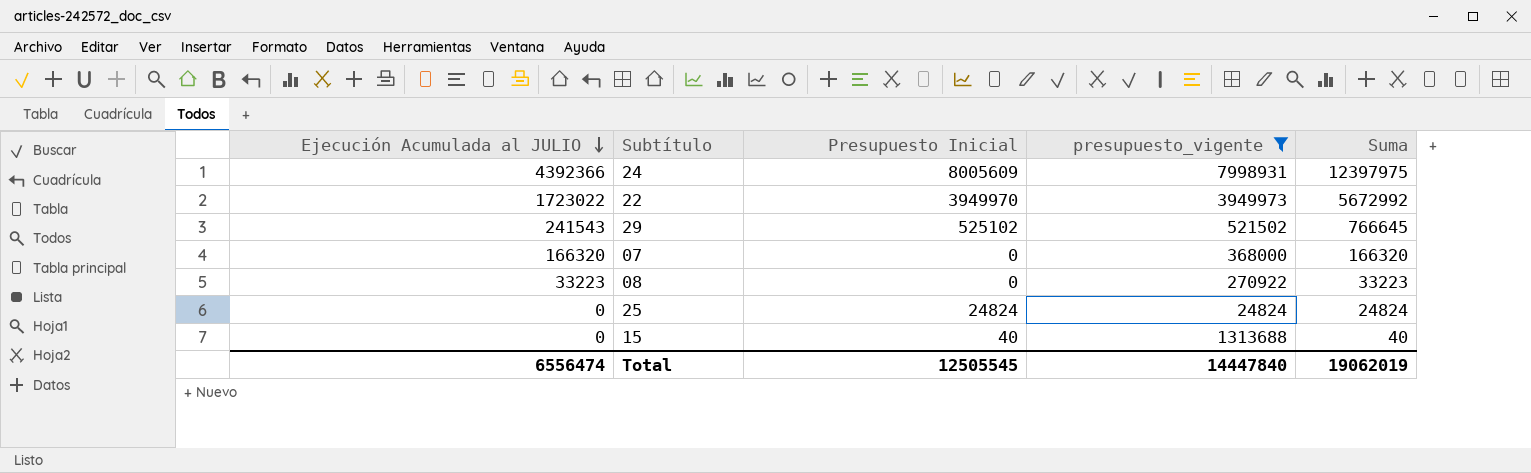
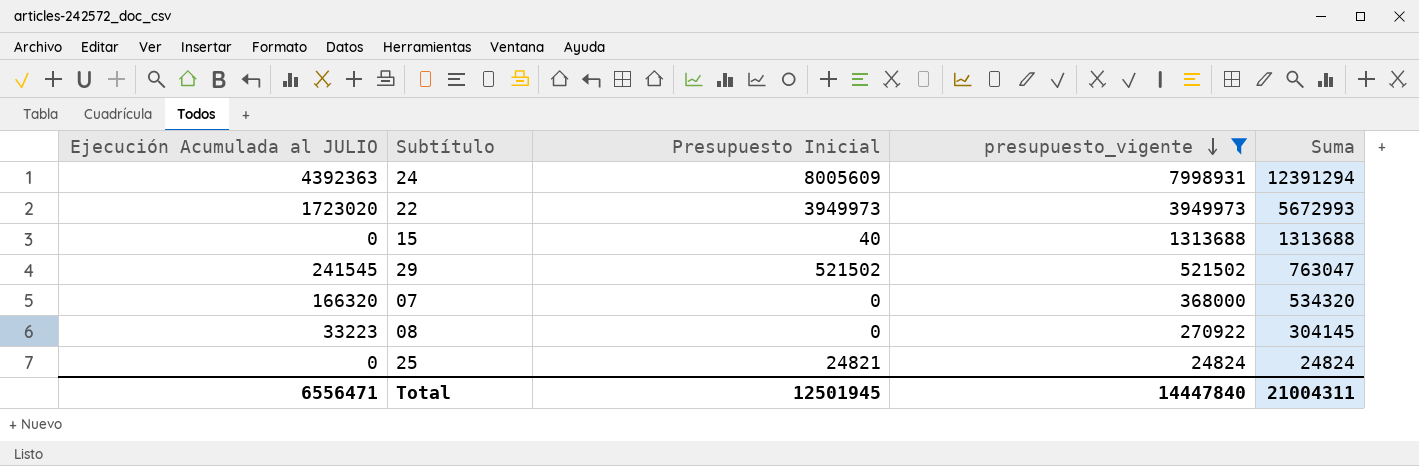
row order: Ejecución Acumulada al JULIO descending -> presupuesto_vigente descending
column Suma | formula: [Ejecución Acumulada al JULIO] + [Presupuesto Inicial] -> [Ejecución Acumulada al JULIO] + [presupuesto_vigente]
24 | Ejecución Acumulada al JULIO: 4392366 -> 4392363
22 | Ejecución Acumulada al JULIO: 1723022 -> 1723020
22 | Presupuesto Inicial: 3949970 -> 3949973
29 | Ejecución Acumulada al JULIO: 241543 -> 241545
29 | Presupuesto Inicial: 525102 -> 521502
25 | Presupuesto Inicial: 24824 -> 24821
Total | Ejecución Acumulada al JULIO: 6556474 -> 6556471
Total | Presupuesto Inicial: 12505545 -> 12501945
Total | Suma: 19062019 -> 21004311

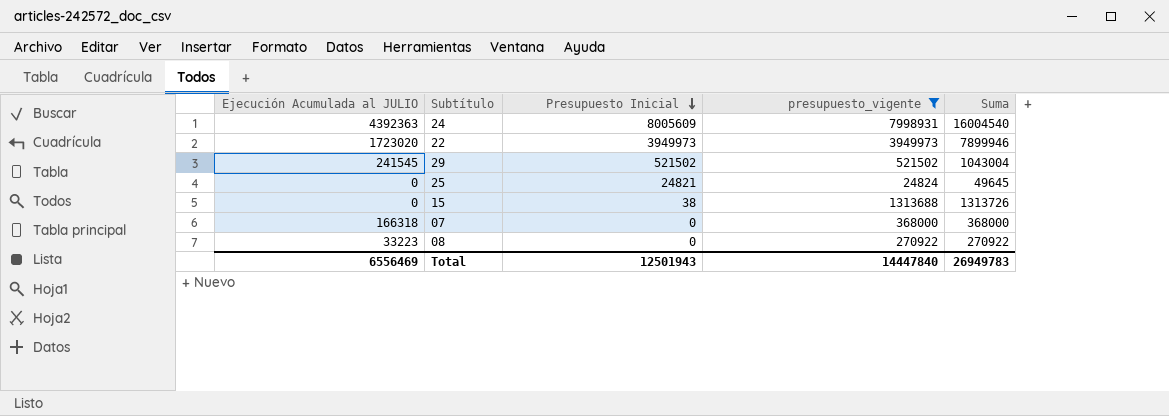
row order: presupuesto_vigente descending -> Presupuesto Inicial descending
column Suma | formula: [Ejecución Acumulada al JULIO] + [presupuesto_vigente] -> [Presupuesto Inicial] + [presupuesto_vigente]
15 | Presupuesto Inicial: 40 -> 38
07 | Ejecución Acumulada al JULIO: 166320 -> 166318
Total | Ejecución Acumulada al JULIO: 6556471 -> 6556469
Total | Presupuesto Inicial: 12501945 -> 12501943
Total | Suma: 21004311 -> 26949783

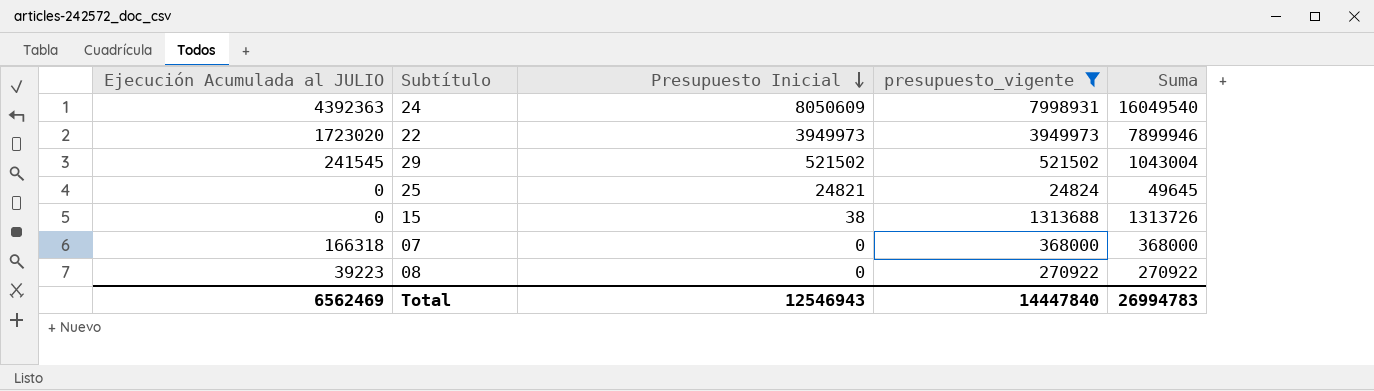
24 | Presupuesto Inicial: 8005609 -> 8050609
24 | Suma: 16004540 -> 16049540
08 | Ejecución Acumulada al JULIO: 33223 -> 39223
Total | Ejecución Acumulada al JULIO: 6556469 -> 6562469
Total | Presupuesto Inicial: 12501943 -> 12546943
Total | Suma: 26949783 -> 26994783

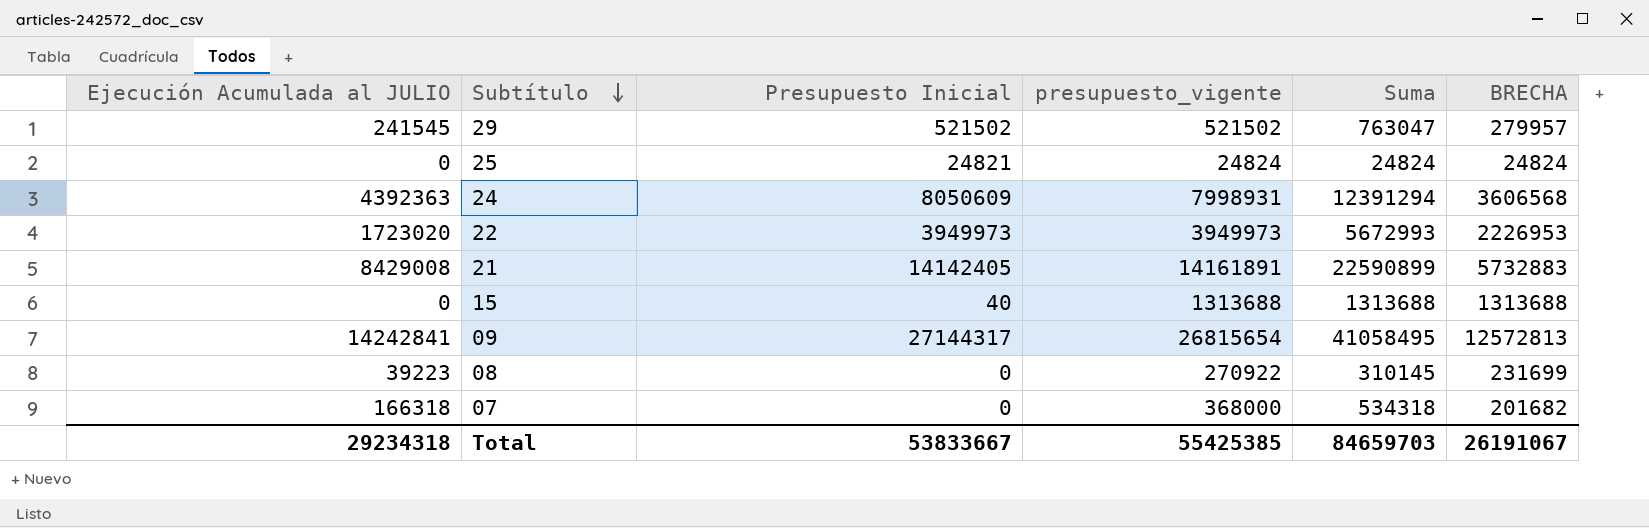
filter: presupuesto_vigente <= 7998931 -> none
row order: Presupuesto Inicial descending -> Subtítulo descending
column Suma | formula: [Presupuesto Inicial] + [presupuesto_vigente] -> [Ejecución Acumulada al JULIO] + [presupuesto_vigente]
column BRECHA | formula: none -> [presupuesto_vigente] - [Ejecución Acumulada al JULIO]
15 | Presupuesto Inicial: 38 -> 40
Total | Ejecución Acumulada al JULIO: 6562469 -> 29234318
Total | Presupuesto Inicial: 12546943 -> 53833667
Total | presupuesto_vigente: 14447840 -> 55425385
Total | Suma: 26994783 -> 84659703

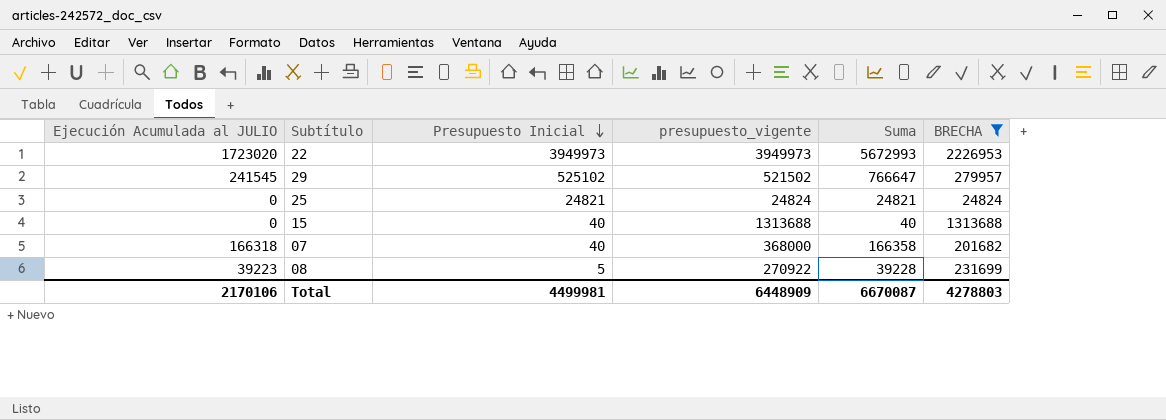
filter: none -> BRECHA <= 2226953
row order: Subtítulo descending -> Presupuesto Inicial descending
column Suma | formula: [Ejecución Acumulada al JULIO] + [presupuesto_vigente] -> [Ejecución Acumulada al JULIO] + [Presupuesto Inicial]
29 | Presupuesto Inicial: 521502 -> 525102
07 | Presupuesto Inicial: 0 -> 40
08 | Presupuesto Inicial: 0 -> 5
Total | Ejecución Acumulada al JULIO: 29234318 -> 2170106
Total | Presupuesto Inicial: 53833667 -> 4499981
Total | presupuesto_vigente: 55425385 -> 6448909
Total | Suma: 84659703 -> 6670087
Total | BRECHA: 26191067 -> 4278803

